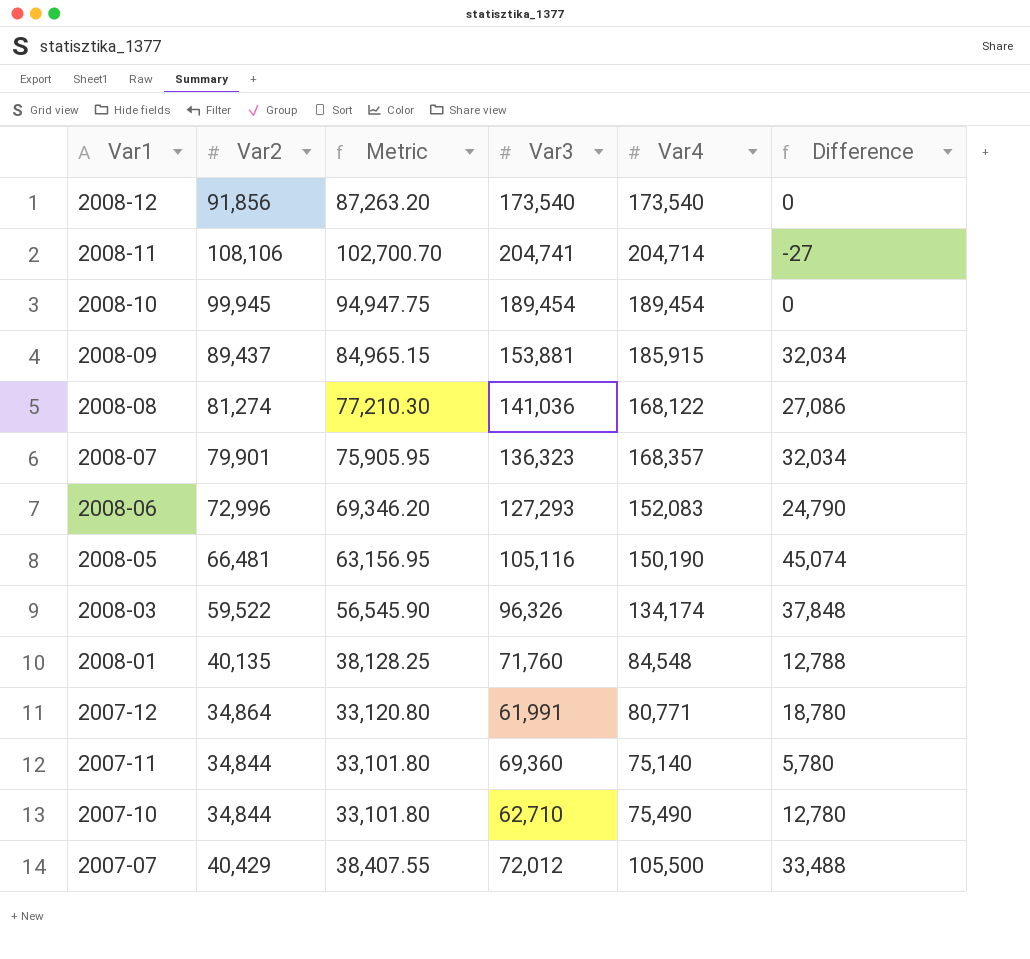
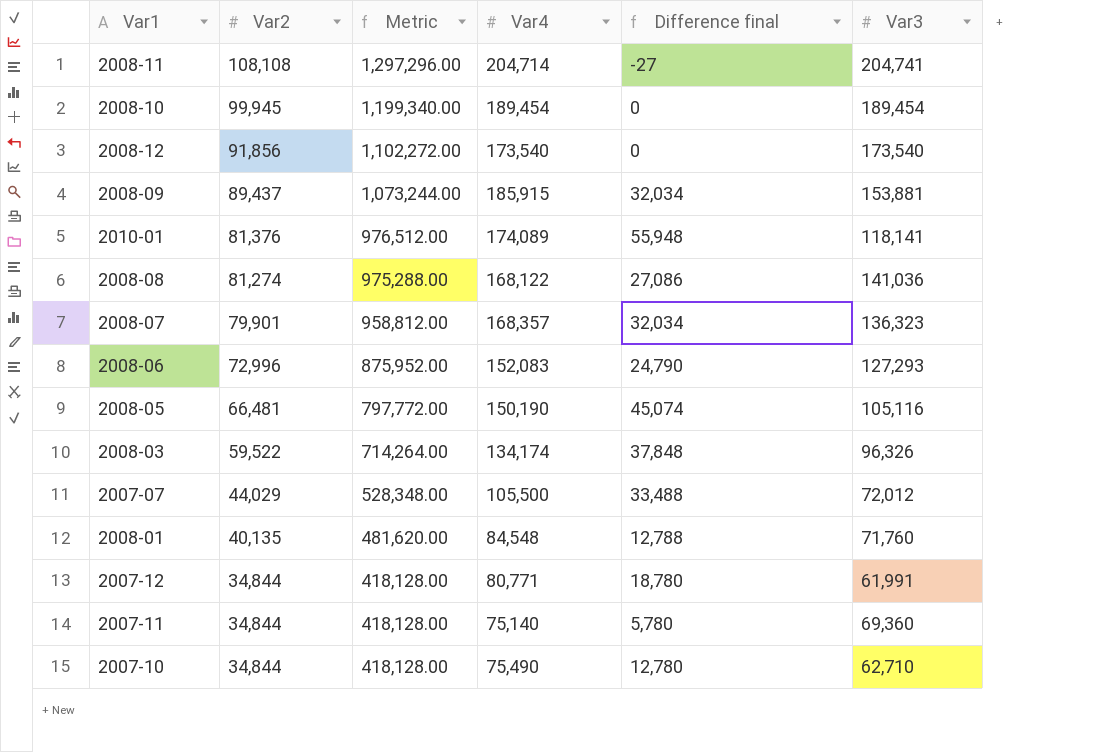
row order: Var1 descending -> Var2 descending
column Metric | formula: [Var2] * 0.95 -> [Var2] * 12
column name: Difference -> Difference final
column Var3 | position: 4 -> 6
2008-11 | Var2: 108,106 -> 108,108
row 2010-01: none -> 81,376 | 976,512.00 | 174,089 | 55,948 | 118,141
2007-07 | Var2: 40,429 -> 44,029
2007-12 | Var2: 34,864 -> 34,844

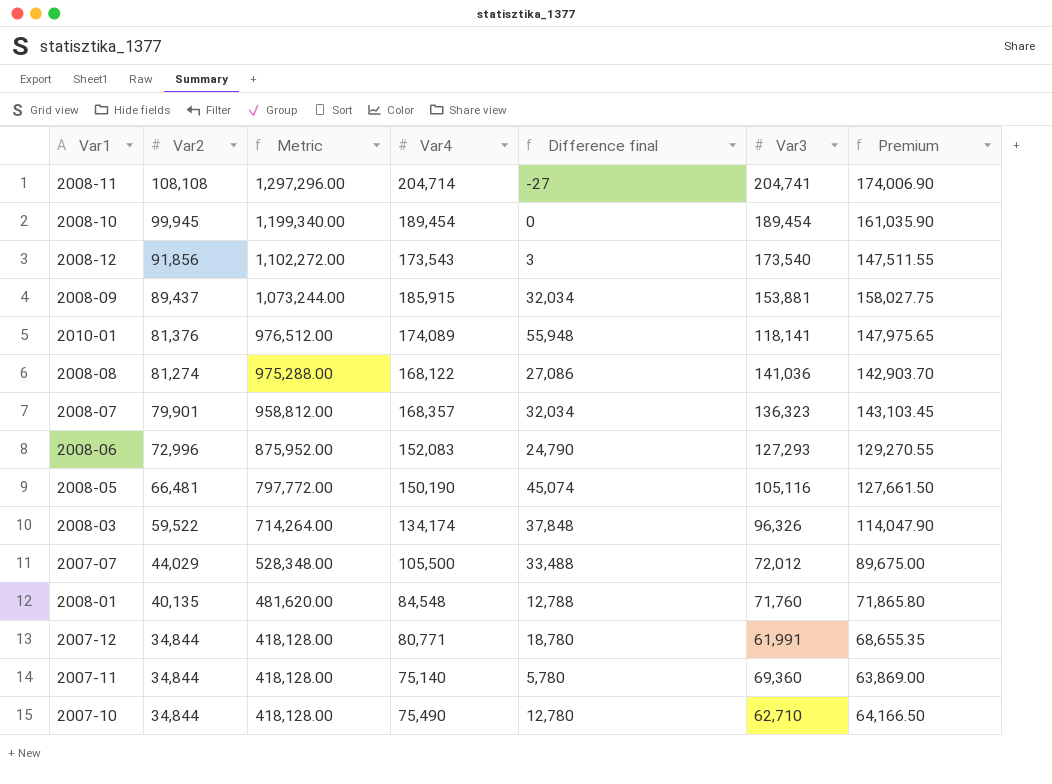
column Premium | formula: none -> [Var4] * 0.85
2008-12 | Var4: 173,540 -> 173,543
2008-12 | Difference final: 0 -> 3

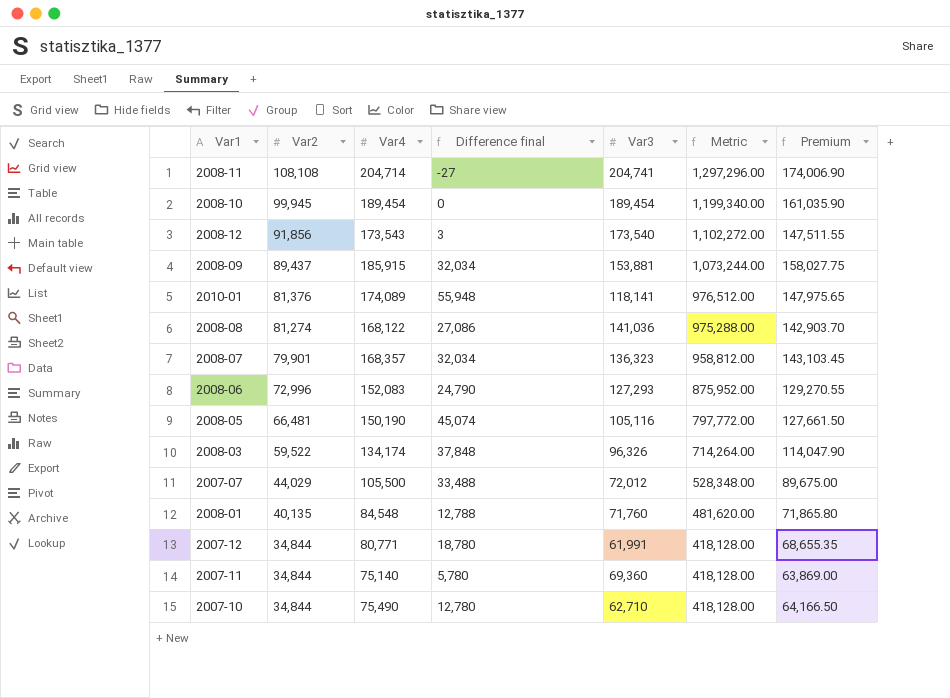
column Metric | position: 3 -> 6

